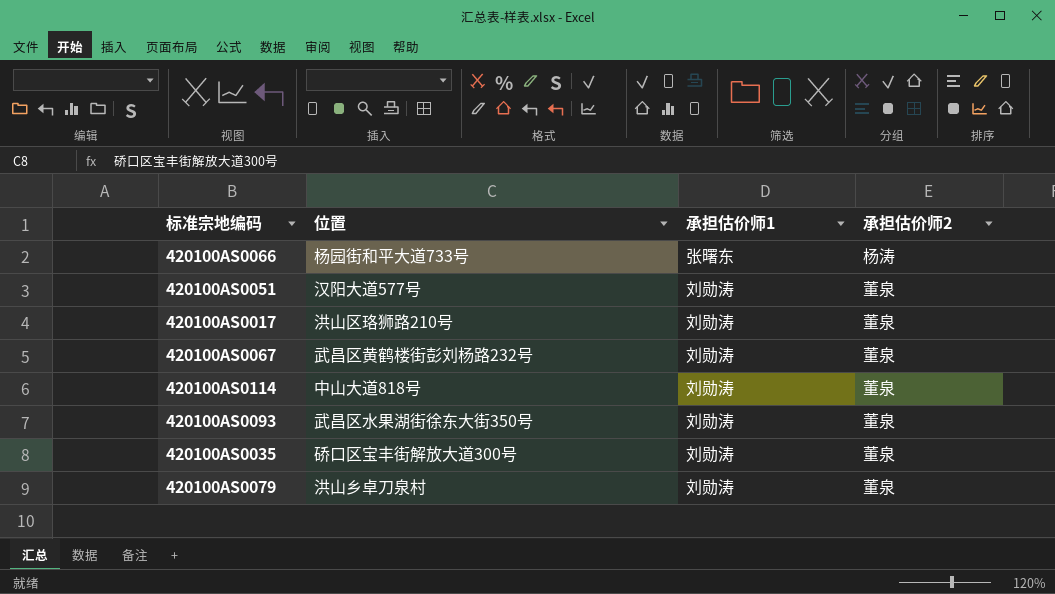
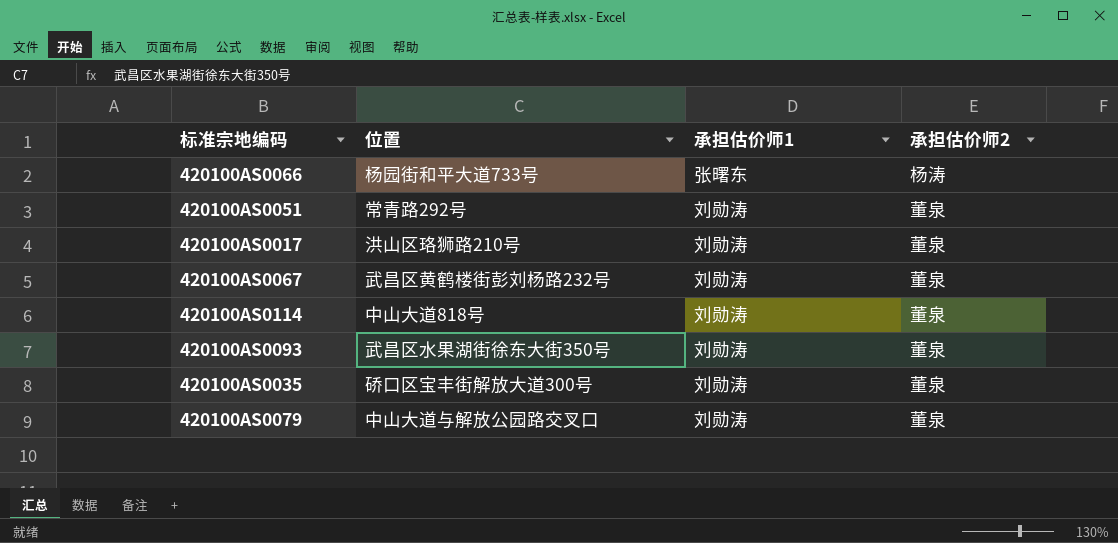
420100AS0051 | 位置: 汉阳大道577号 -> 常青路292号
420100AS0079 | 位置: 洪山乡卓刀泉村 -> 中山大道与解放公园路交叉口

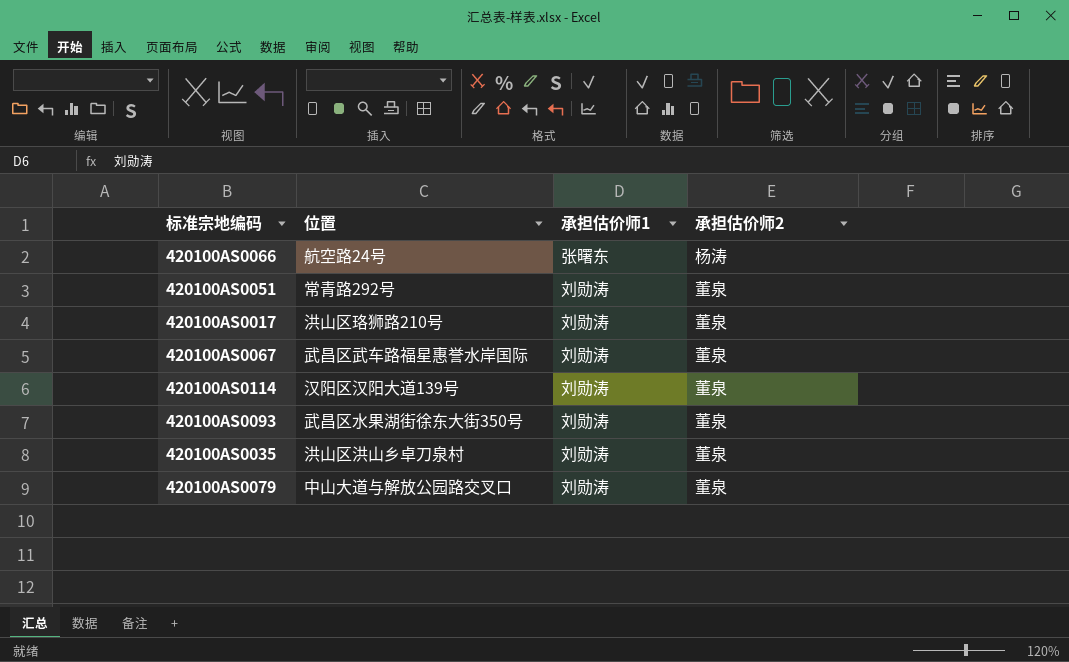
420100AS0066 | 位置: 杨园街和平大道733号 -> 航空路24号
420100AS0067 | 位置: 武昌区黄鹤楼街彭刘杨路232号 -> 武昌区武车路福星惠誉水岸国际
420100AS0114 | 位置: 中山大道818号 -> 汉阳区汉阳大道139号
420100AS0035 | 位置: 硚口区宝丰街解放大道300号 -> 洪山区洪山乡卓刀泉村

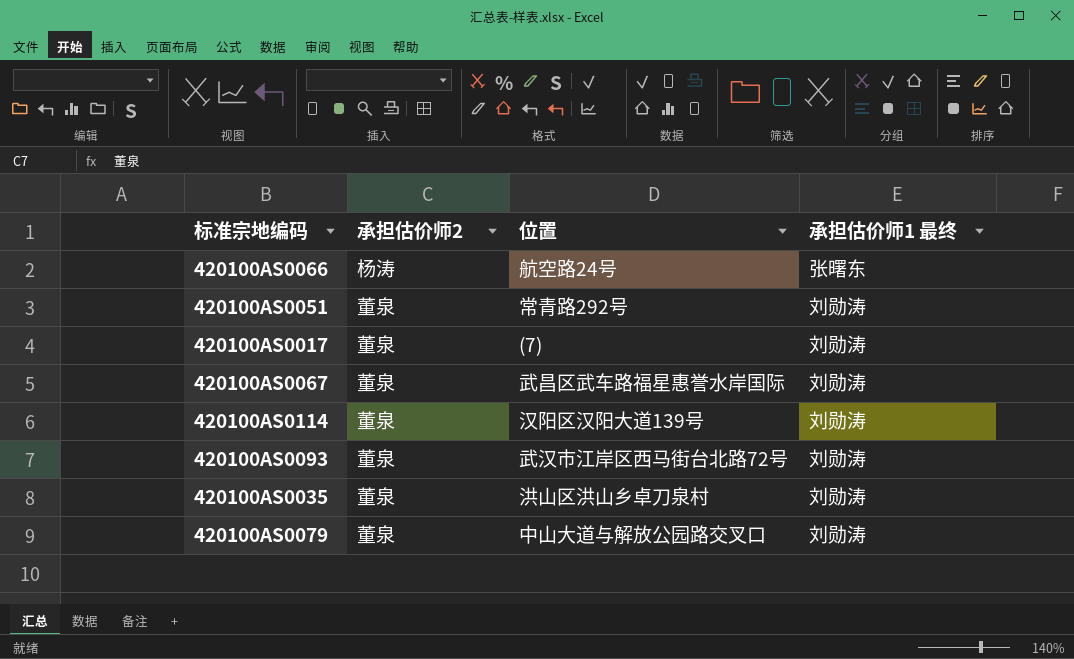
column 承担估价师2 | position: 4 -> 2
column name: 承担估价师1 -> 承担估价师1 最终
420100AS0017 | 位置: 洪山区珞狮路210号 -> (7)
420100AS0093 | 位置: 武昌区水果湖街徐东大街350号 -> 武汉市江岸区西马街台北路72号

